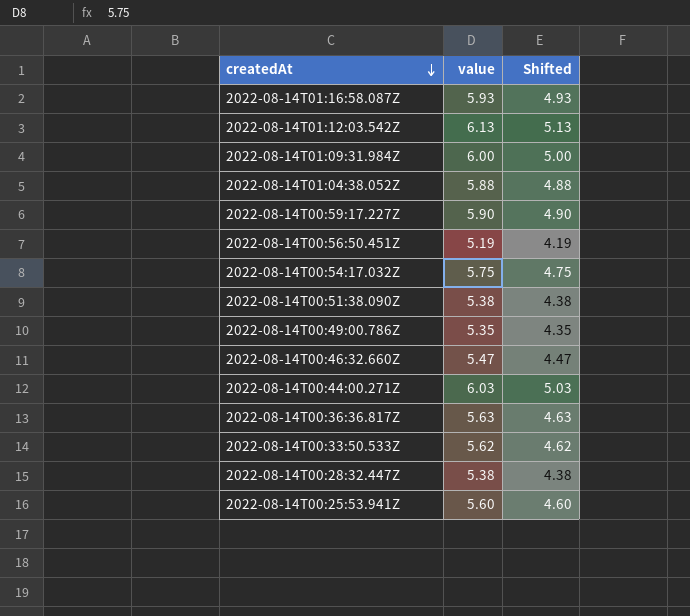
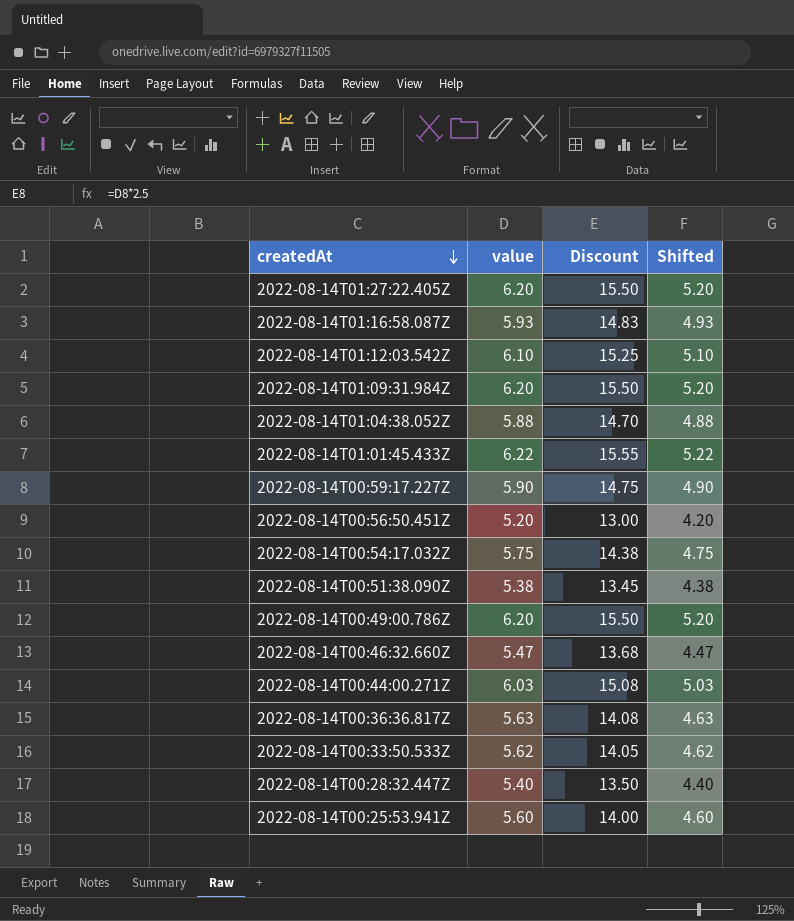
column Discount | formula: none -> [value] * 2.5
row 2022-08-14T01:27:22.405Z: none -> 6.20 | 15.50 | 5.20
2022-08-14T01:12:03.542Z | value: 6.13 -> 6.10
2022-08-14T01:12:03.542Z | Shifted: 5.13 -> 5.10
2022-08-14T01:09:31.984Z | value: 6.00 -> 6.20
2022-08-14T01:09:31.984Z | Shifted: 5.00 -> 5.20
row 2022-08-14T01:01:45.433Z: none -> 6.22 | 15.55 | 5.22
2022-08-14T00:56:50.451Z | value: 5.19 -> 5.20
2022-08-14T00:56:50.451Z | Shifted: 4.19 -> 4.20
2022-08-14T00:49:00.786Z | value: 5.35 -> 6.20
2022-08-14T00:49:00.786Z | Shifted: 4.35 -> 5.20
2022-08-14T00:28:32.447Z | value: 5.38 -> 5.40
2022-08-14T00:28:32.447Z | Shifted: 4.38 -> 4.40

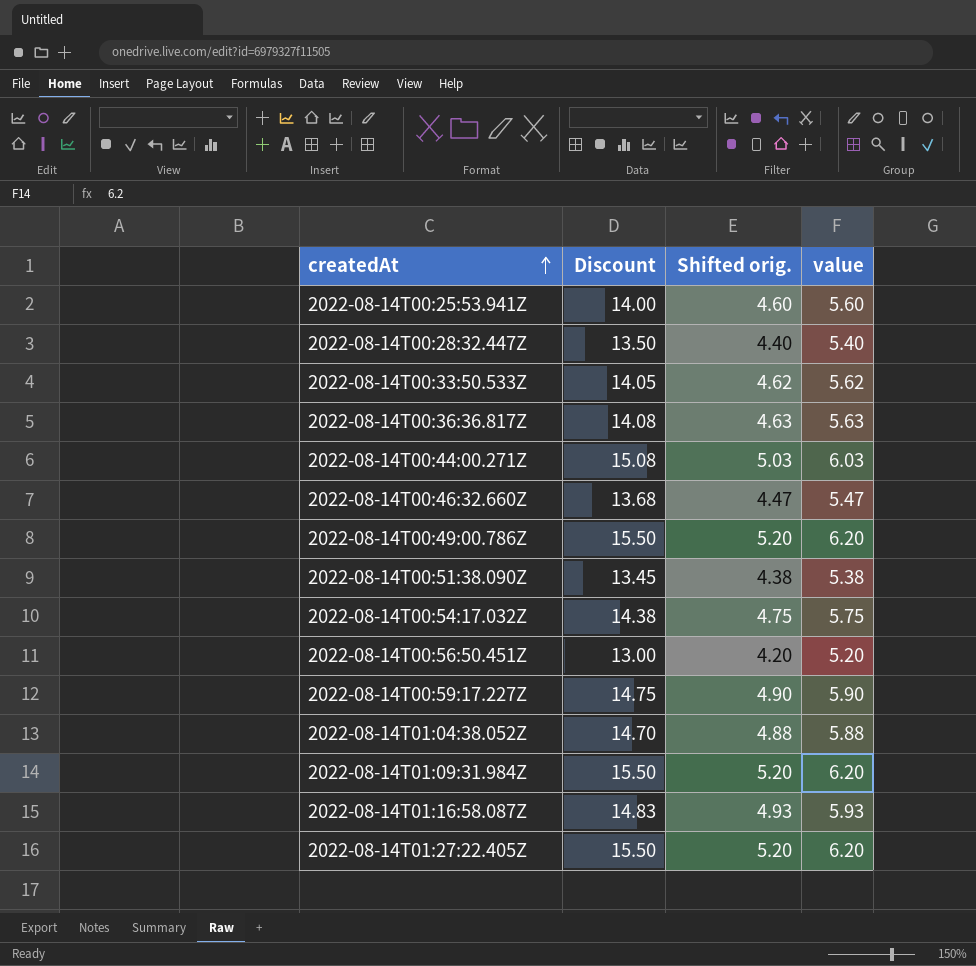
row order: createdAt descending -> createdAt ascending
column name: Shifted -> Shifted orig.
column value | position: 2 -> 4
row 2022-08-14T01:12:03.542Z: 6.10 | 15.25 | 5.10 -> none
row 2022-08-14T01:01:45.433Z: 6.22 | 15.55 | 5.22 -> none

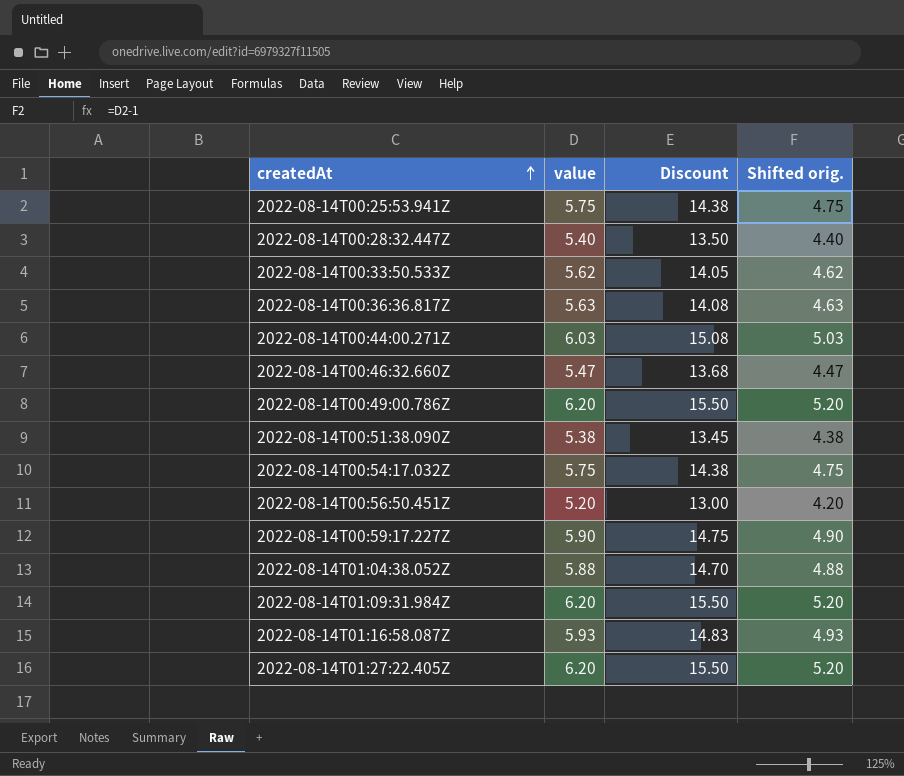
column value | position: 4 -> 2
2022-08-14T00:25:53.941Z | value: 5.60 -> 5.75
2022-08-14T00:25:53.941Z | Discount: 14.00 -> 14.38
2022-08-14T00:25:53.941Z | Shifted orig.: 4.60 -> 4.75

